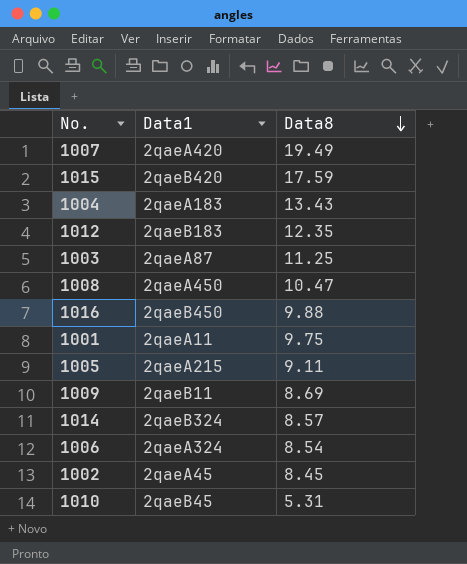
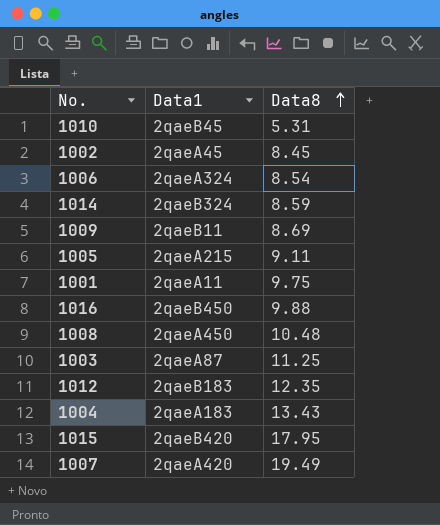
row order: Data8 descending -> Data8 ascending
1014 | Data8: 8.57 -> 8.59
1008 | Data8: 10.47 -> 10.48
1015 | Data8: 17.59 -> 17.95

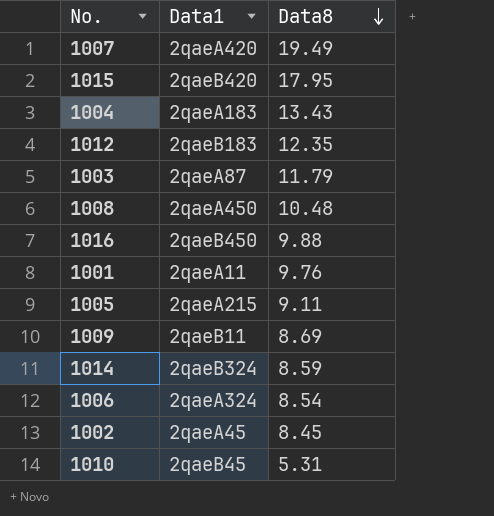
row order: Data8 ascending -> Data8 descending
1003 | Data8: 11.25 -> 11.79
1001 | Data8: 9.75 -> 9.76

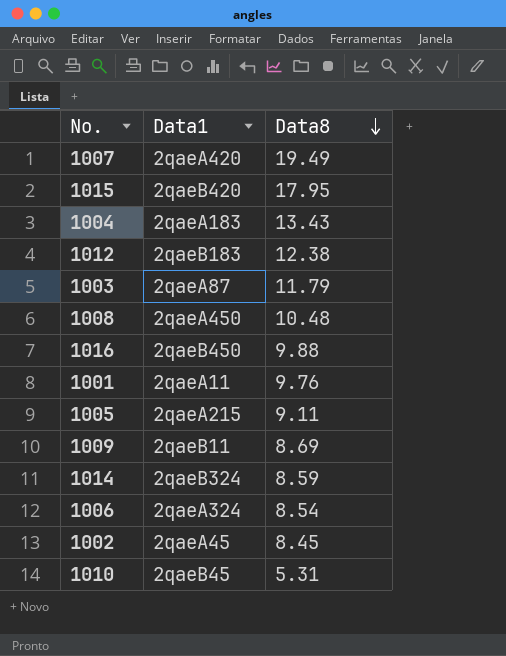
1012 | Data8: 12.35 -> 12.38

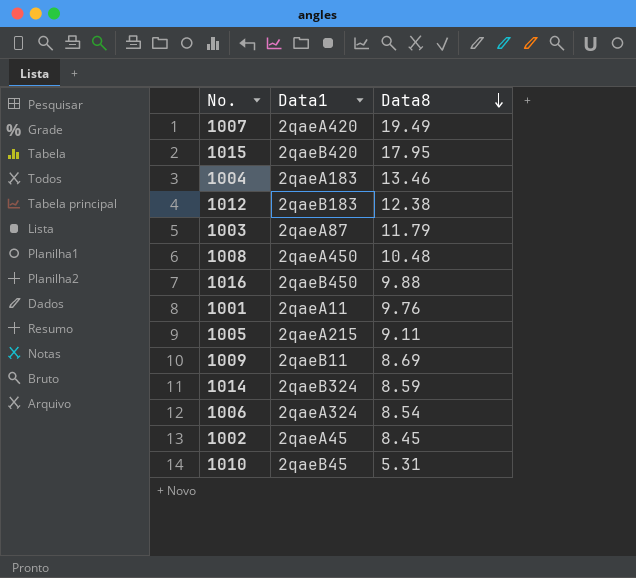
1004 | Data8: 13.43 -> 13.46

